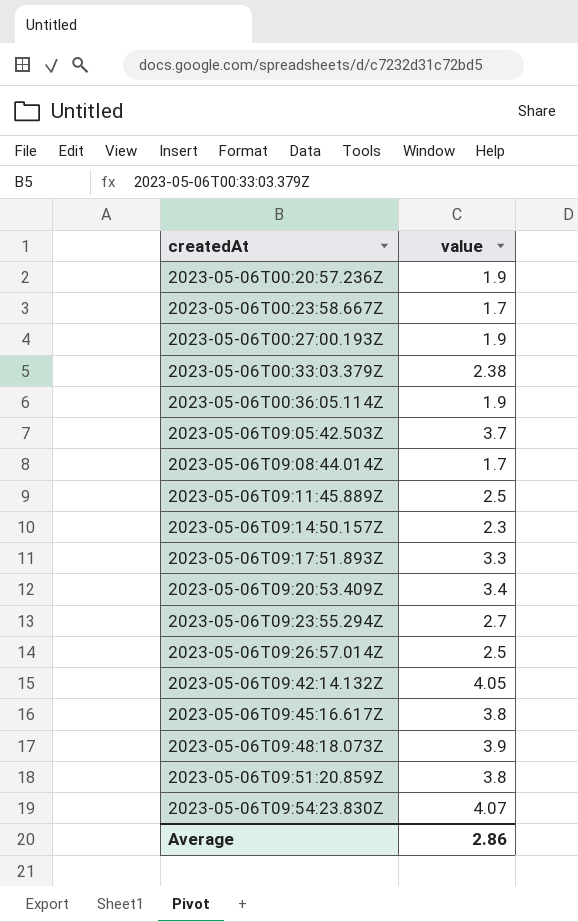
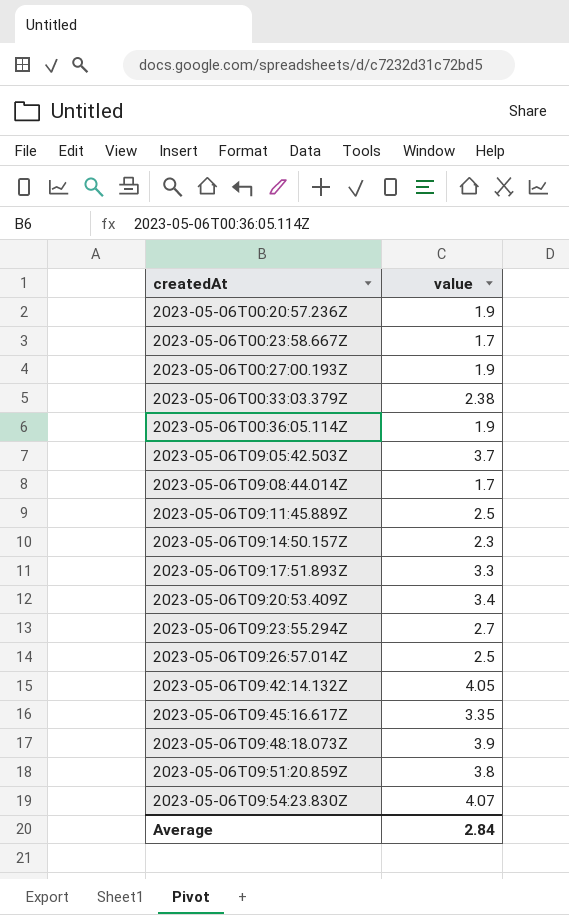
2023-05-06T09:45:16.617Z | value: 3.8 -> 3.35
Average | value: 2.86 -> 2.84

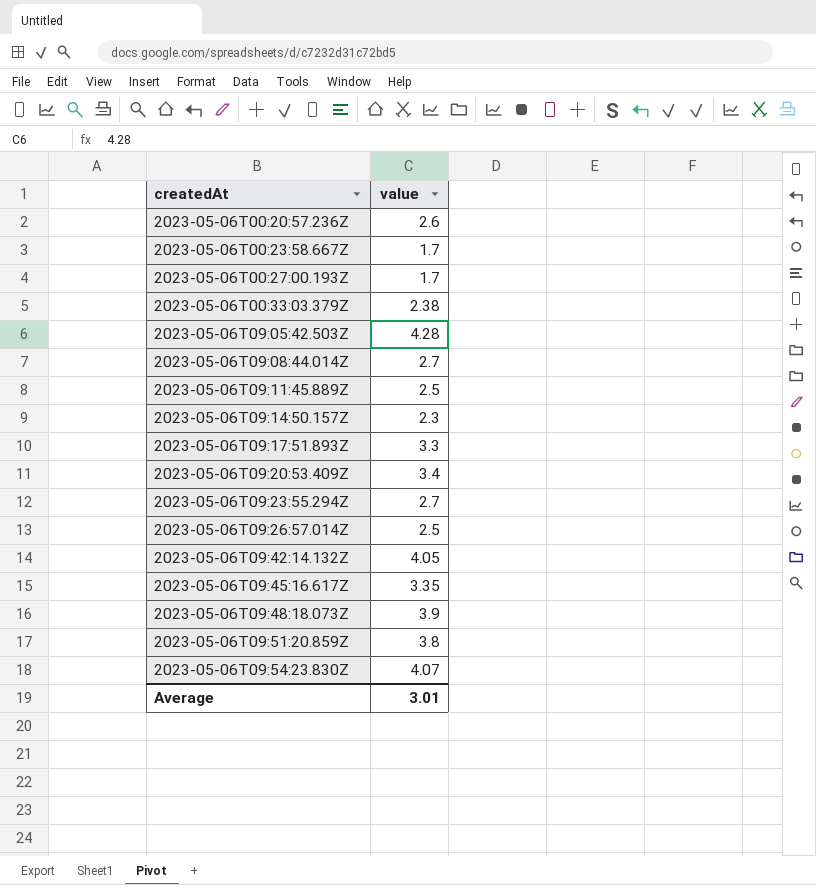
row 2023-05-06T00:36:05.114Z: 1.9 -> none
2023-05-06T00:20:57.236Z | value: 1.9 -> 2.6
2023-05-06T00:27:00.193Z | value: 1.9 -> 1.7
2023-05-06T09:05:42.503Z | value: 3.7 -> 4.28
2023-05-06T09:08:44.014Z | value: 1.7 -> 2.7
Average | value: 2.84 -> 3.01

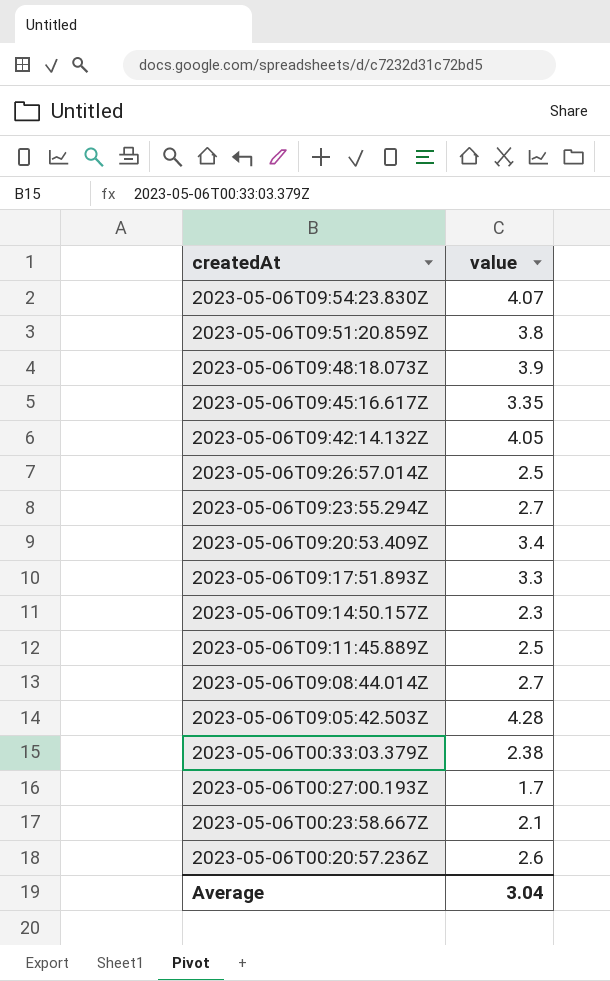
row order: createdAt ascending -> createdAt descending
2023-05-06T00:23:58.667Z | value: 1.7 -> 2.1
Average | value: 3.01 -> 3.04

